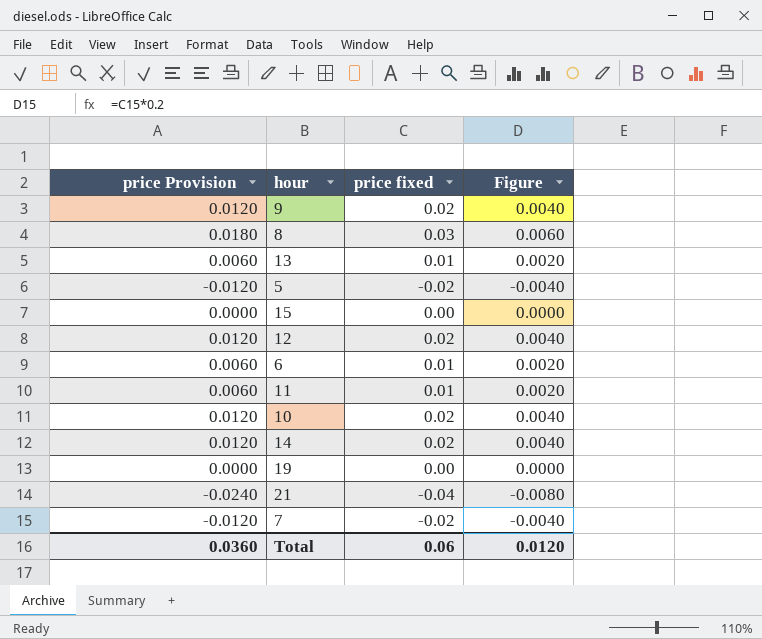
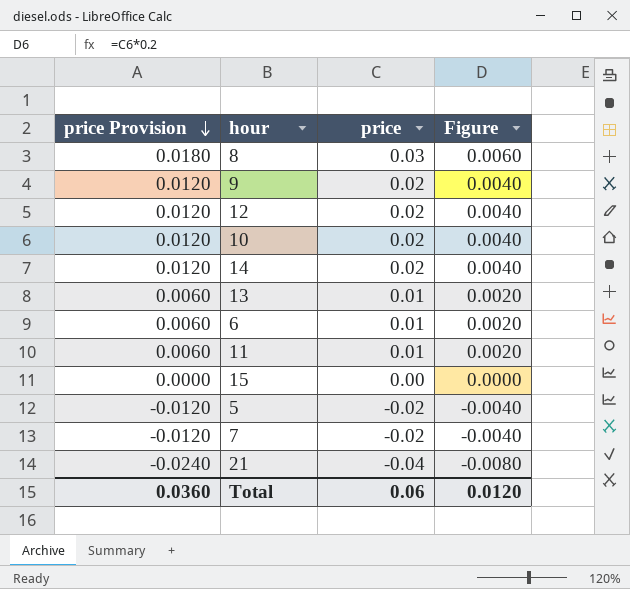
row order: none -> price Provision descending
column name: price fixed -> price
row 19: 0.0000 | 0.00 | 0.0000 -> none

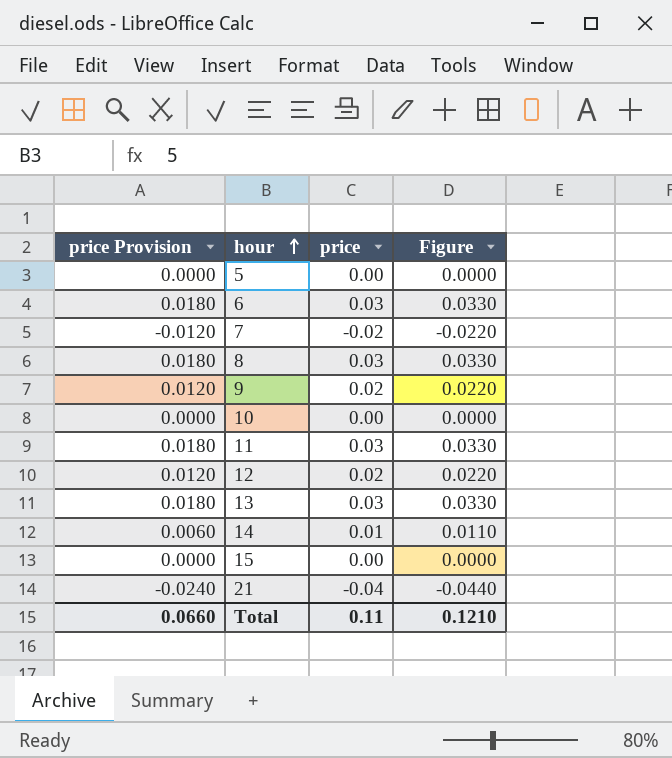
row order: price Provision descending -> hour ascending
column Figure | formula: [price] * 0.2 -> [price] * 1.1
5 | price Provision: -0.0120 -> 0.0000
5 | price: -0.02 -> 0.00
6 | price Provision: 0.0060 -> 0.0180
6 | price: 0.01 -> 0.03
10 | price Provision: 0.0120 -> 0.0000
10 | price: 0.02 -> 0.00
11 | price Provision: 0.0060 -> 0.0180
11 | price: 0.01 -> 0.03
13 | price Provision: 0.0060 -> 0.0180
13 | price: 0.01 -> 0.03
14 | price Provision: 0.0120 -> 0.0060
14 | price: 0.02 -> 0.01
Total | price Provision: 0.0360 -> 0.0660
Total | price: 0.06 -> 0.11
Total | Figure: 0.0120 -> 0.1210

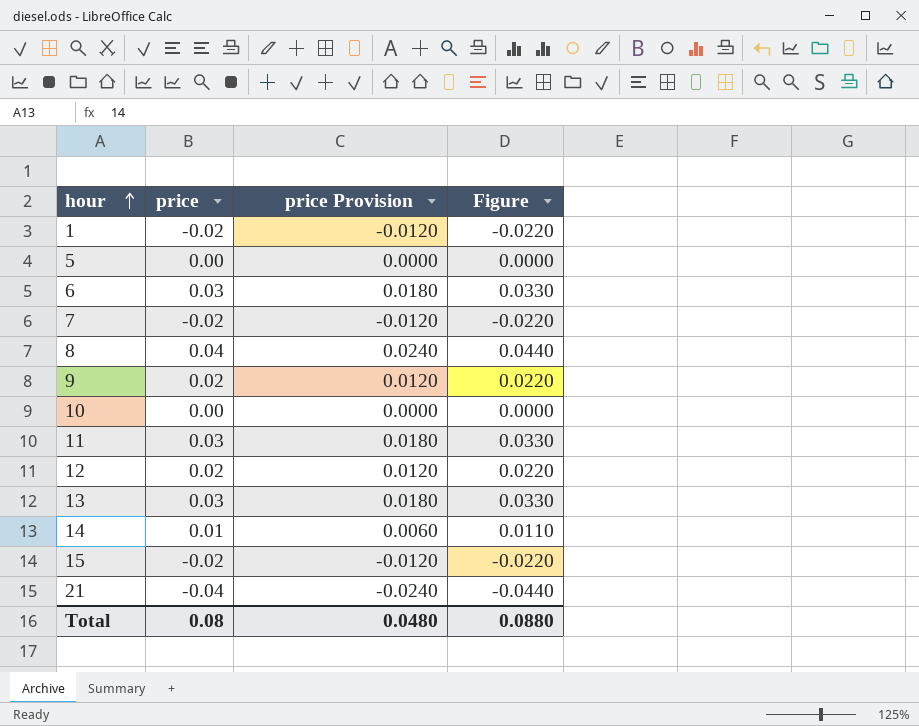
column price Provision | position: 1 -> 3
row 1: none -> -0.02 | -0.0120 | -0.0220
8 | price: 0.03 -> 0.04
8 | price Provision: 0.0180 -> 0.0240
8 | Figure: 0.0330 -> 0.0440
15 | price: 0.00 -> -0.02
15 | price Provision: 0.0000 -> -0.0120
15 | Figure: 0.0000 -> -0.0220
Total | price: 0.11 -> 0.08
Total | price Provision: 0.0660 -> 0.0480
Total | Figure: 0.1210 -> 0.0880

